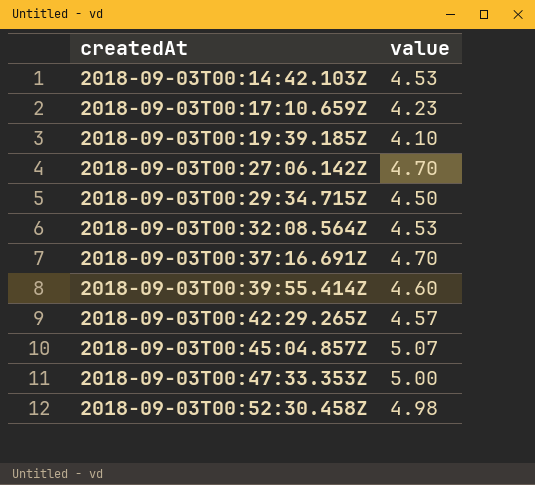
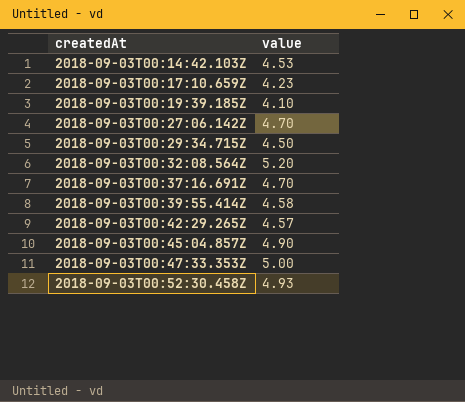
2018-09-03T00:32:08.564Z | value: 4.53 -> 5.20
2018-09-03T00:39:55.414Z | value: 4.60 -> 4.58
2018-09-03T00:45:04.857Z | value: 5.07 -> 4.90
2018-09-03T00:52:30.458Z | value: 4.98 -> 4.93

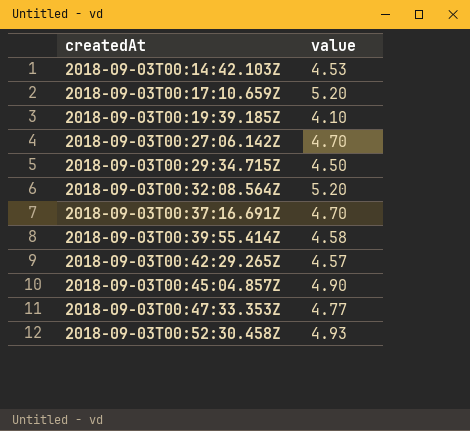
2018-09-03T00:17:10.659Z | value: 4.23 -> 5.20
2018-09-03T00:47:33.353Z | value: 5.00 -> 4.77

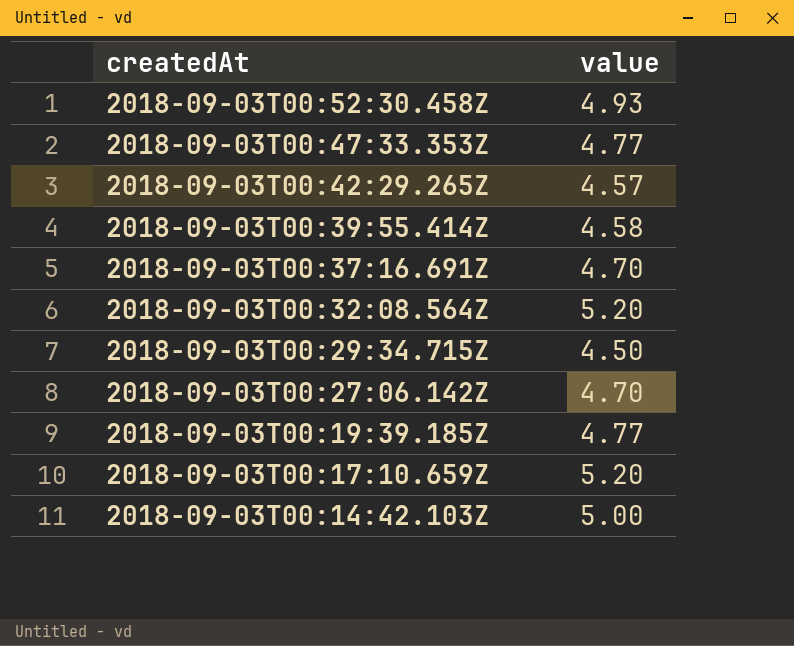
row order: createdAt ascending -> createdAt descending
row 2018-09-03T00:45:04.857Z: 4.90 -> none
2018-09-03T00:19:39.185Z | value: 4.10 -> 4.77
2018-09-03T00:14:42.103Z | value: 4.53 -> 5.00

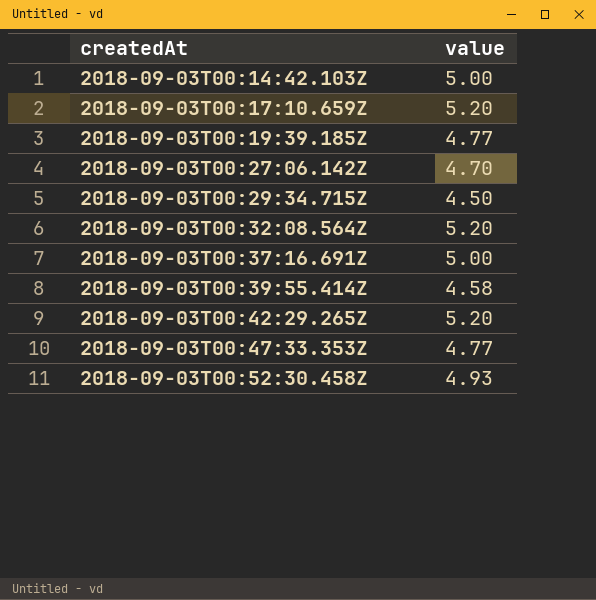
row order: createdAt descending -> createdAt ascending
2018-09-03T00:37:16.691Z | value: 4.70 -> 5.00
2018-09-03T00:42:29.265Z | value: 4.57 -> 5.20

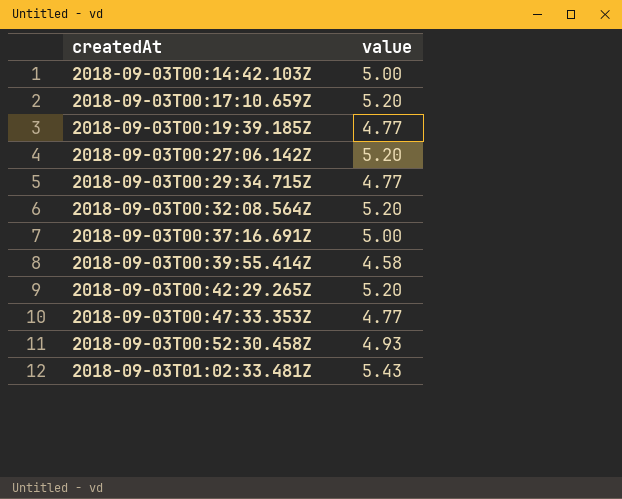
2018-09-03T00:27:06.142Z | value: 4.70 -> 5.20
2018-09-03T00:29:34.715Z | value: 4.50 -> 4.77
row 2018-09-03T01:02:33.481Z: none -> 5.43

